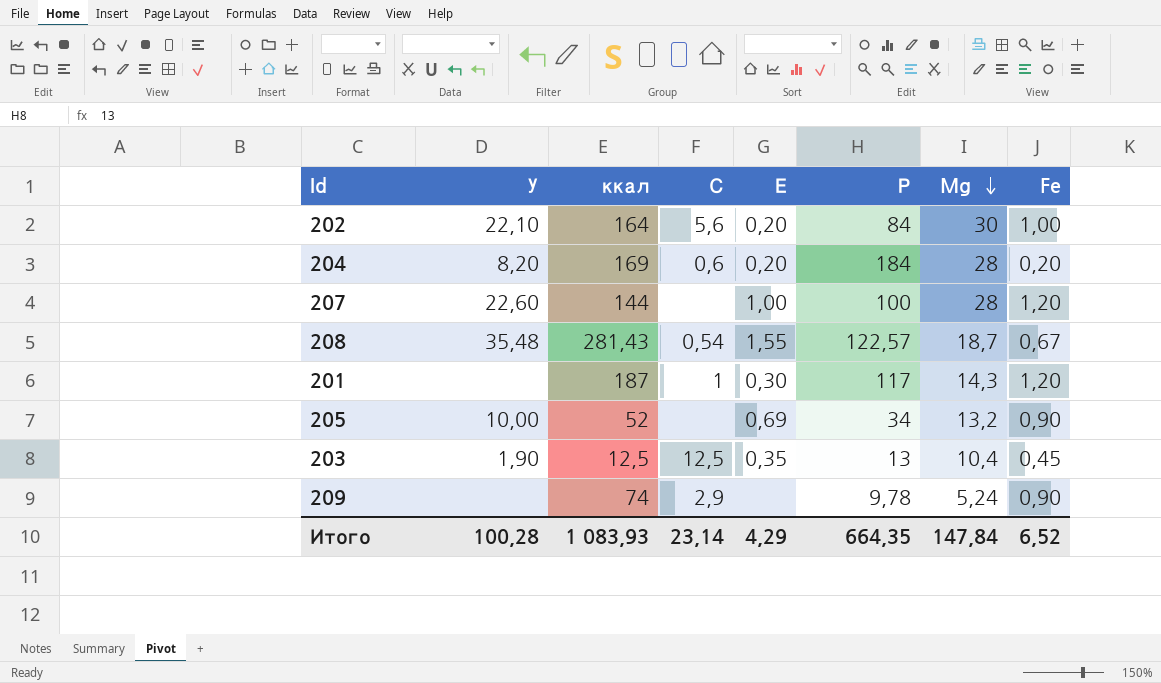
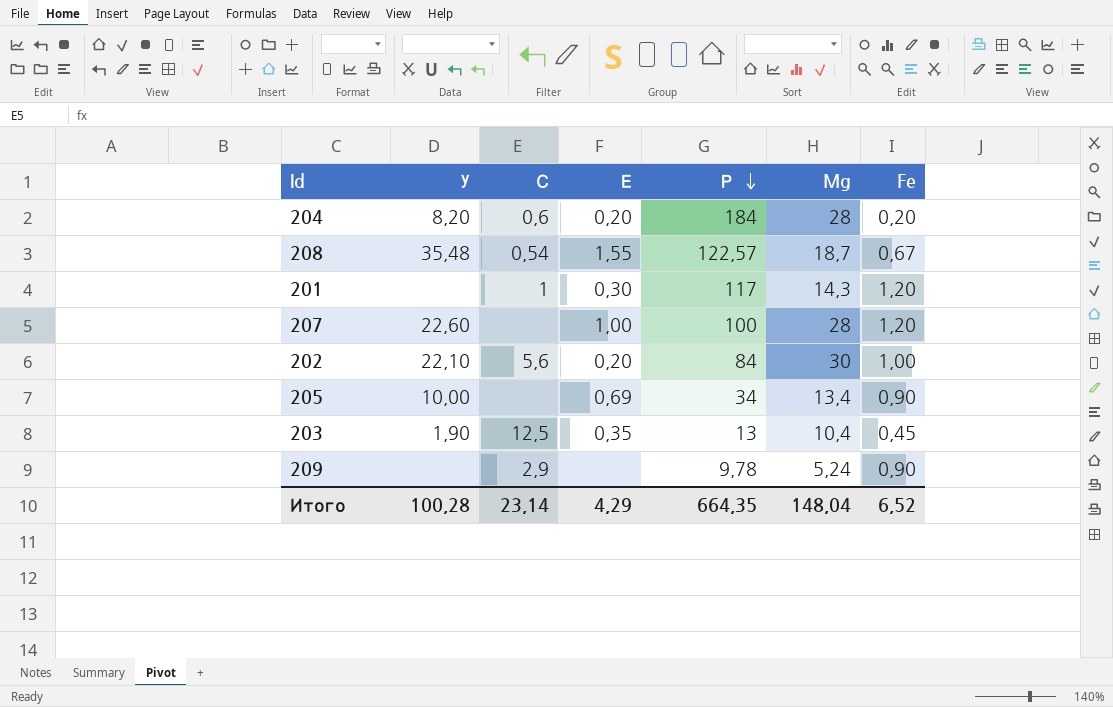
row order: Mg descending -> Р descending
column ккал | position: 3 -> none
205 | Mg: 13,2 -> 13,4
Итого | Mg: 147,84 -> 148,04

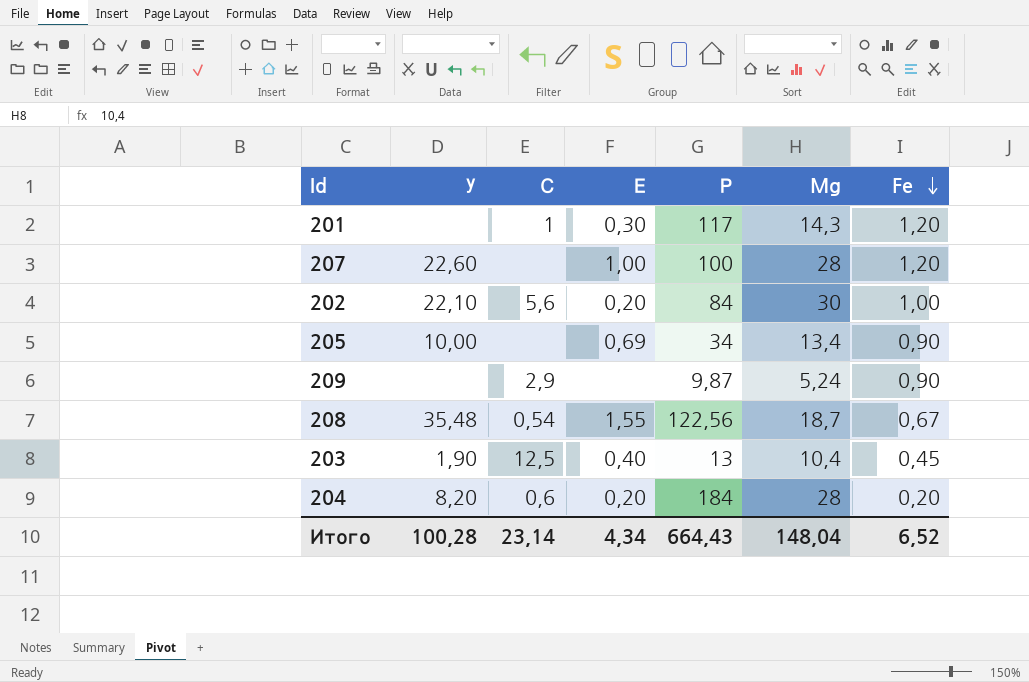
row order: Р descending -> Fe descending
209 | Р: 9,78 -> 9,87
208 | Р: 122,57 -> 122,56
203 | Е: 0,35 -> 0,40
Итого | Е: 4,29 -> 4,34
Итого | Р: 664,35 -> 664,43

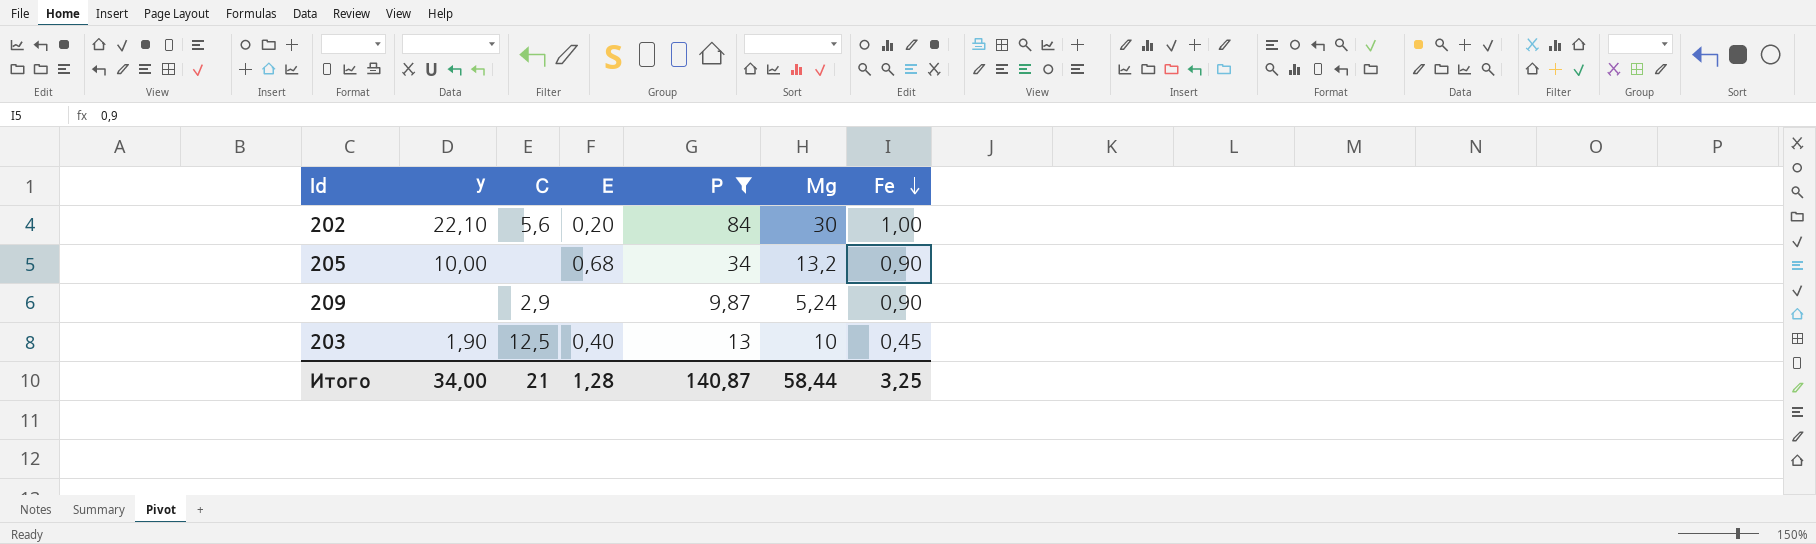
filter: none -> Р <= 84
205 | Е: 0,69 -> 0,68
205 | Mg: 13,4 -> 13,2
203 | Mg: 10,4 -> 10
Итого | У: 100,28 -> 34,00
Итого | С: 23,14 -> 21
Итого | Е: 4,34 -> 1,28
Итого | Р: 664,43 -> 140,87
Итого | Mg: 148,04 -> 58,44
Итого | Fe: 6,52 -> 3,25

